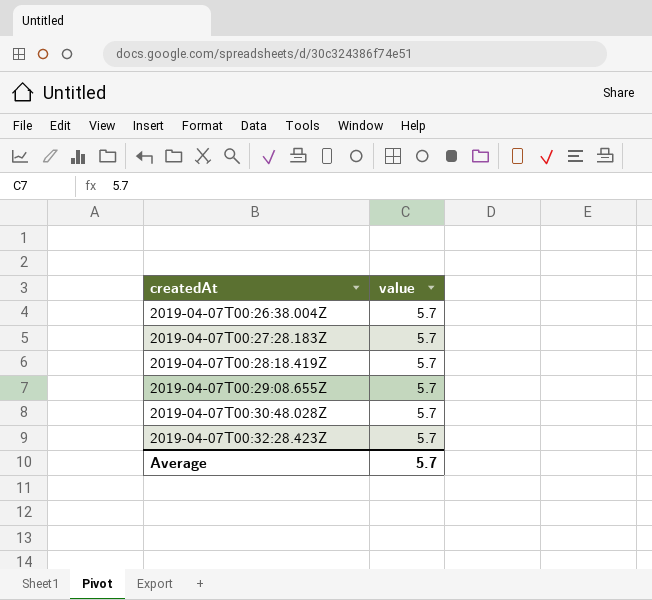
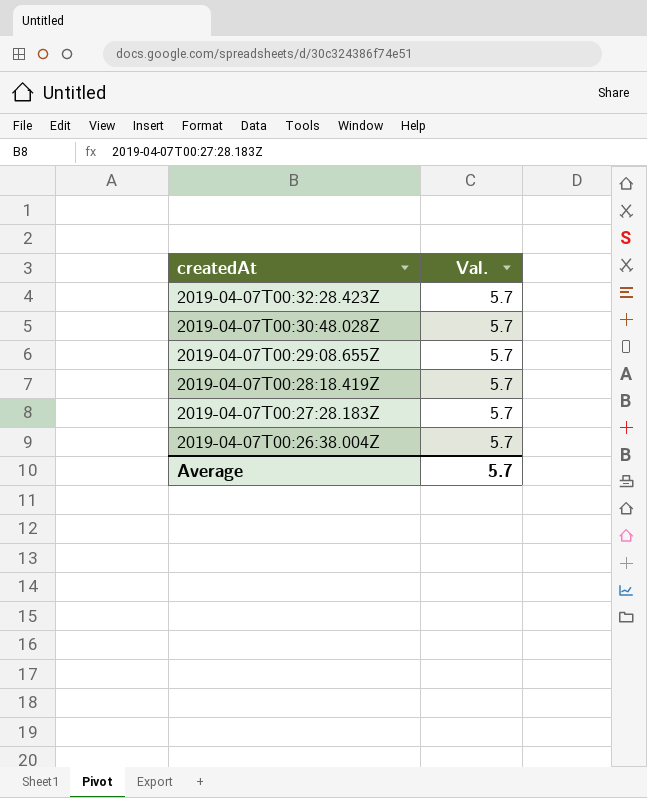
row order: createdAt ascending -> createdAt descending
column name: value -> Val.

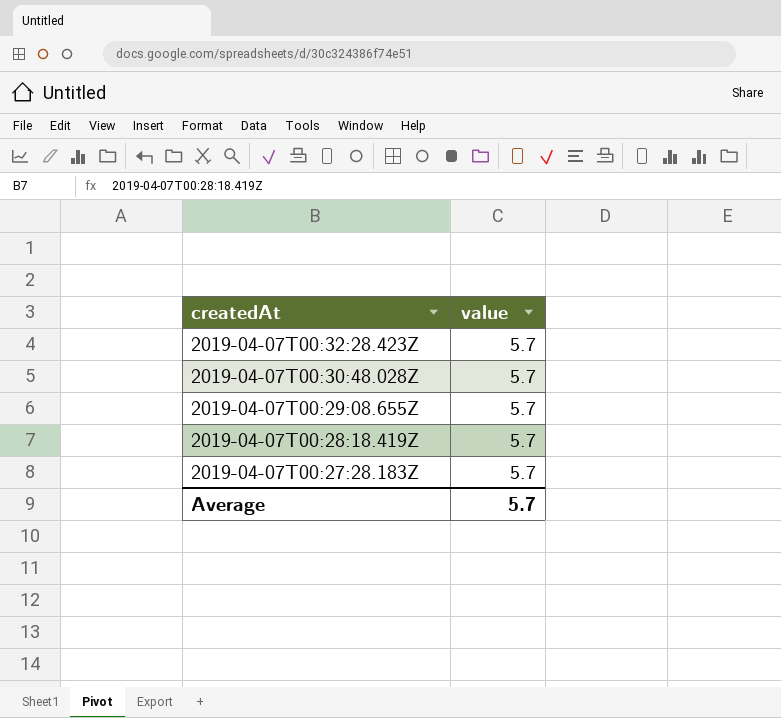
column name: Val. -> value
row 2019-04-07T00:26:38.004Z: 5.7 -> none

